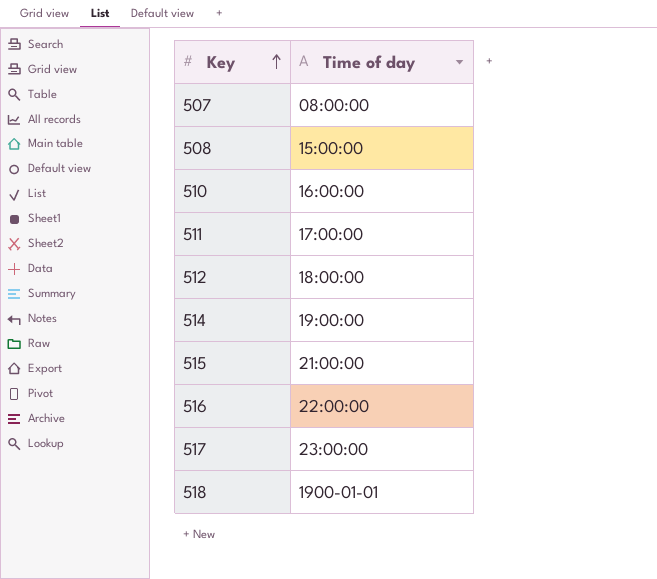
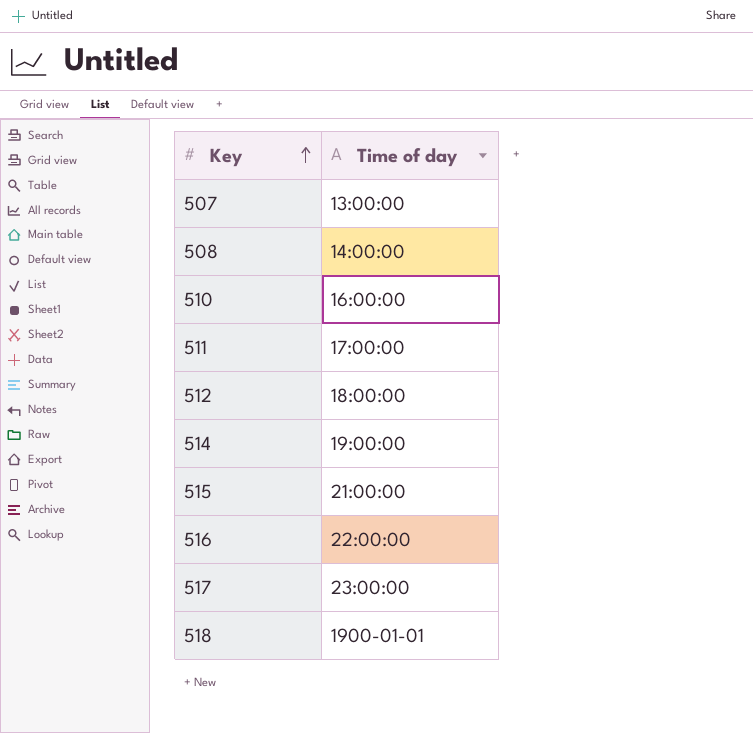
507 | Time of day: 08:00:00 -> 13:00:00
508 | Time of day: 15:00:00 -> 14:00:00

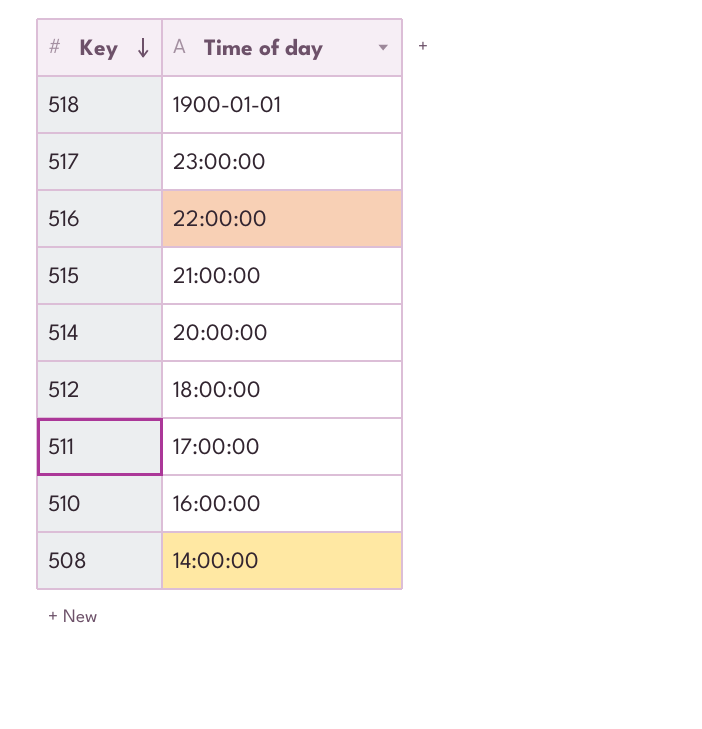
row order: Key ascending -> Key descending
row 507: 13:00:00 -> none
514 | Time of day: 19:00:00 -> 20:00:00

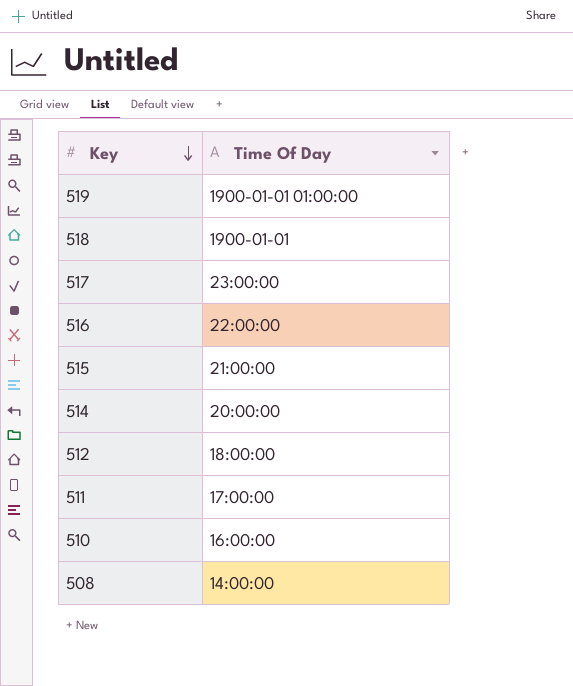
column name: Time of day -> Time Of Day
row 519: none -> 1900-01-01 01:00:00

